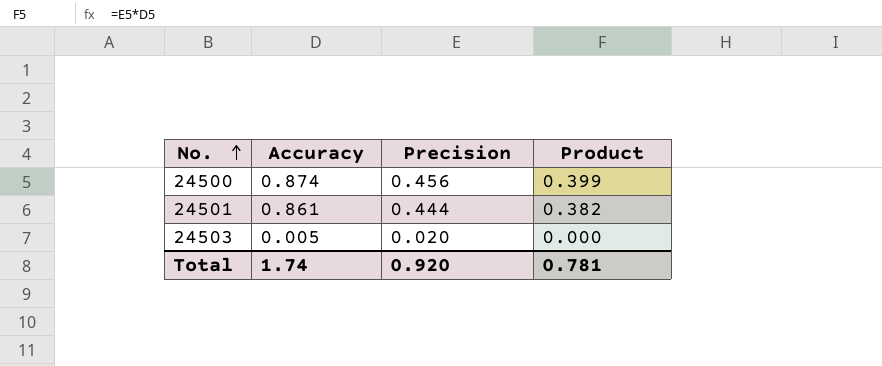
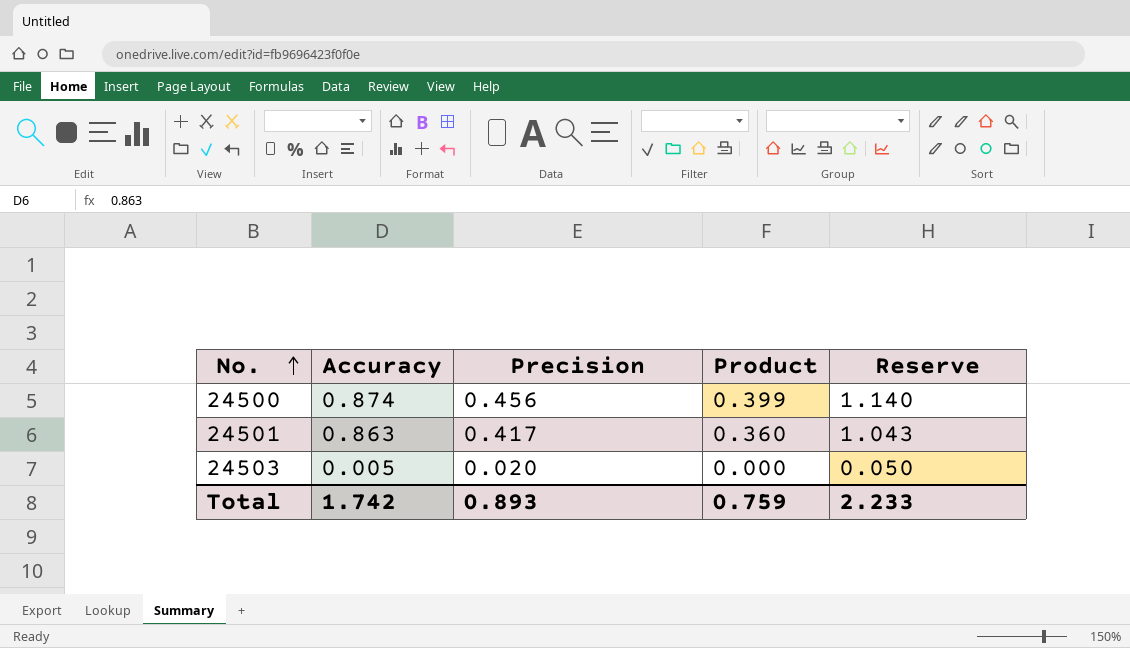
column Reserve | formula: none -> [Precision] * 2.5
24501 | Accuracy: 0.861 -> 0.863
24501 | Precision: 0.444 -> 0.417
24501 | Product: 0.382 -> 0.360
Total | Accuracy: 1.74 -> 1.742
Total | Precision: 0.920 -> 0.893
Total | Product: 0.781 -> 0.759

